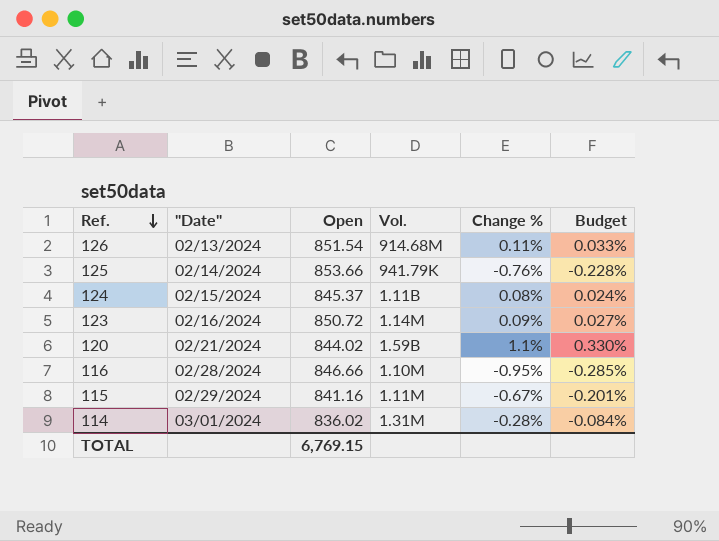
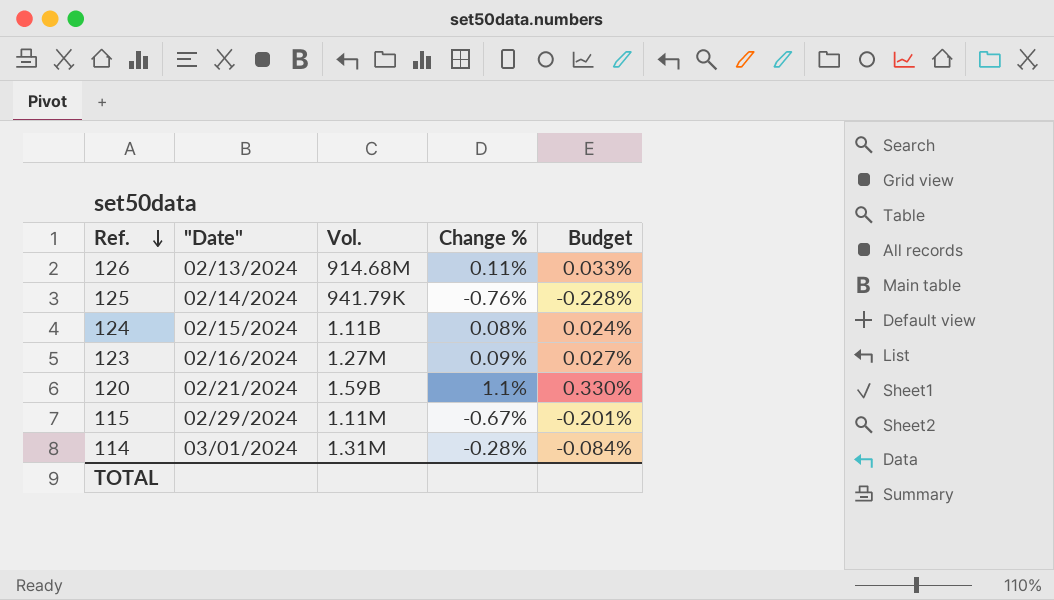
column Open | position: 3 -> none
row 116: 02/28/2024 | 846.66 | 1.10M | -0.95% | -0.285% -> none
123 | Vol.: 1.14M -> 1.27M

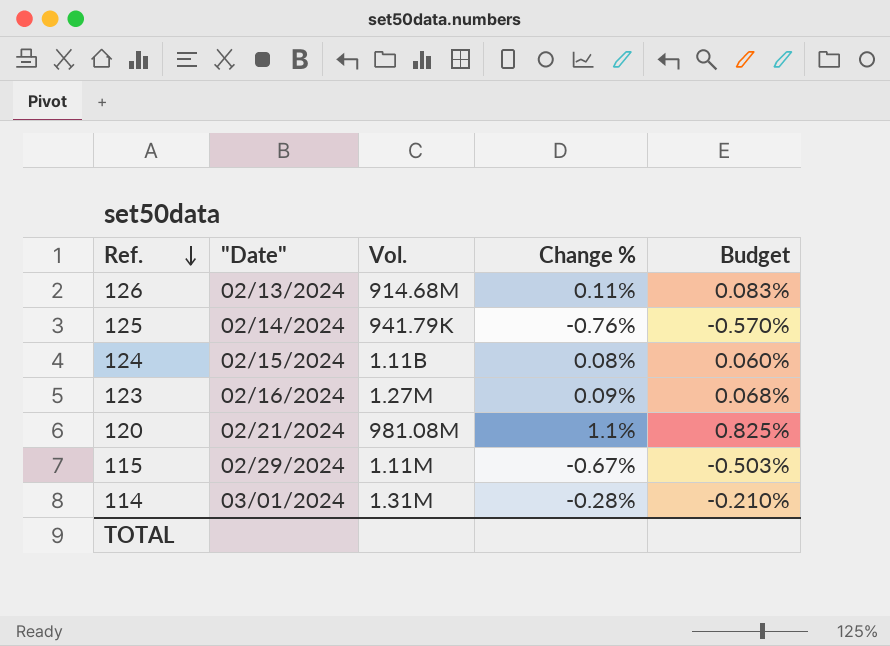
column Budget | formula: [Change %] * 0.3 -> [Change %] * 0.75
120 | Vol.: 1.59B -> 981.08M

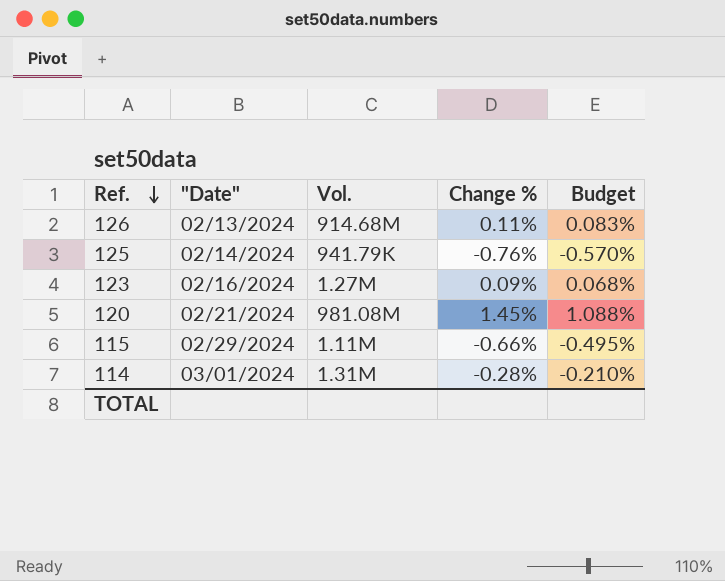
row 124: 02/15/2024 | 1.11B | 0.08% | 0.060% -> none
120 | Change %: 1.1% -> 1.45%
120 | Budget: 0.825% -> 1.088%
115 | Change %: -0.67% -> -0.66%
115 | Budget: -0.503% -> -0.495%

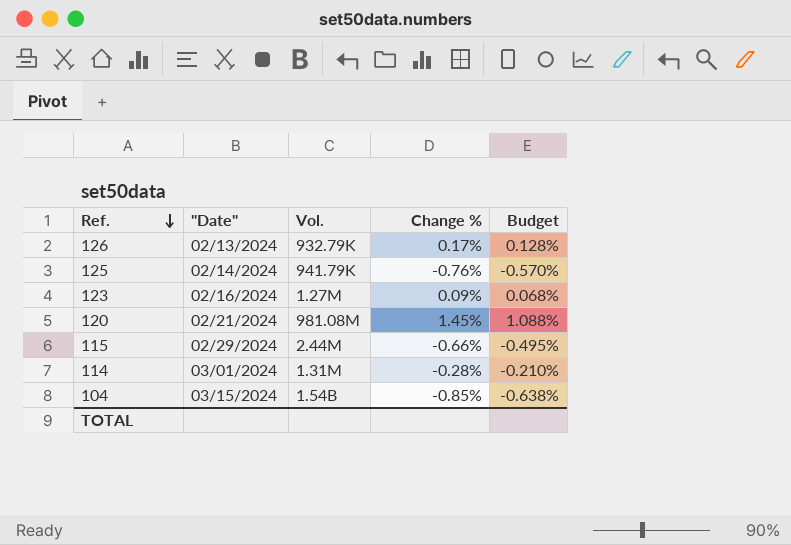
126 | Vol.: 914.68M -> 932.79K
126 | Change %: 0.11% -> 0.17%
126 | Budget: 0.083% -> 0.128%
115 | Vol.: 1.11M -> 2.44M
row 104: none -> 03/15/2024 | 1.54B | -0.85% | -0.638%

